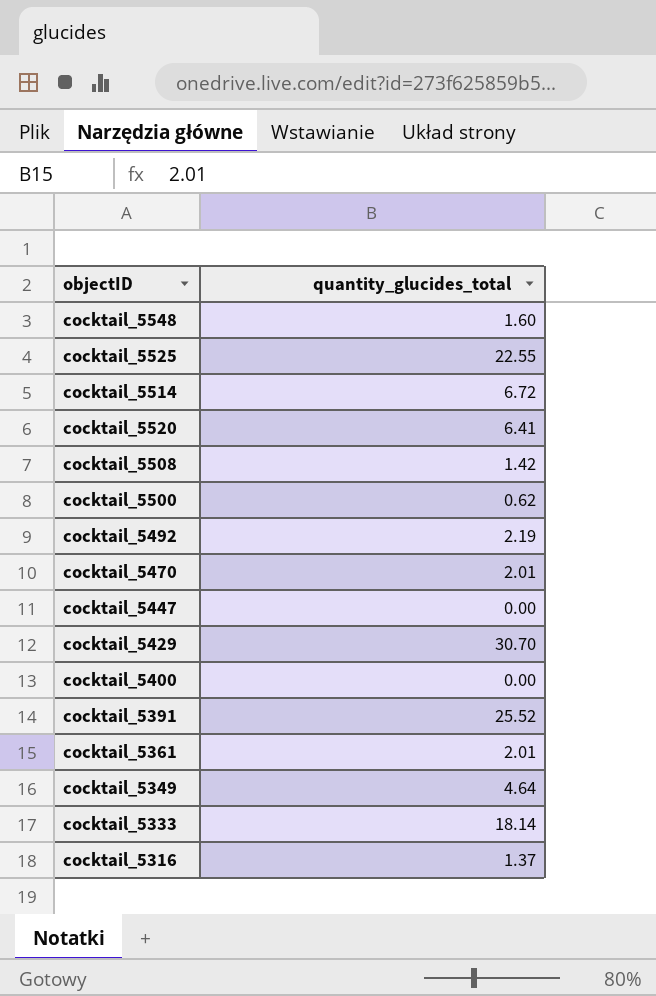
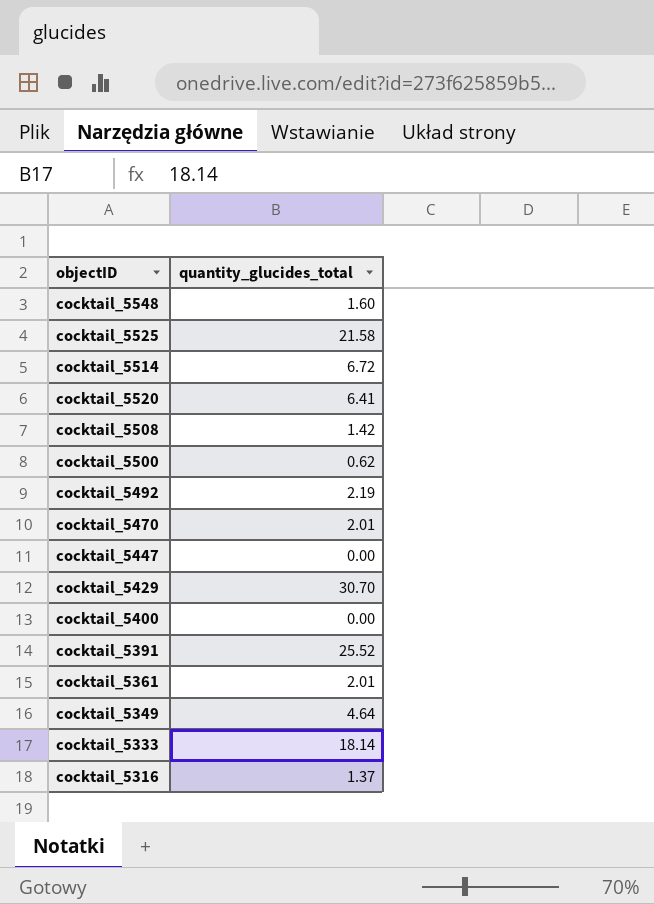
cocktail_5525 | quantity_glucides_total: 22.55 -> 21.58

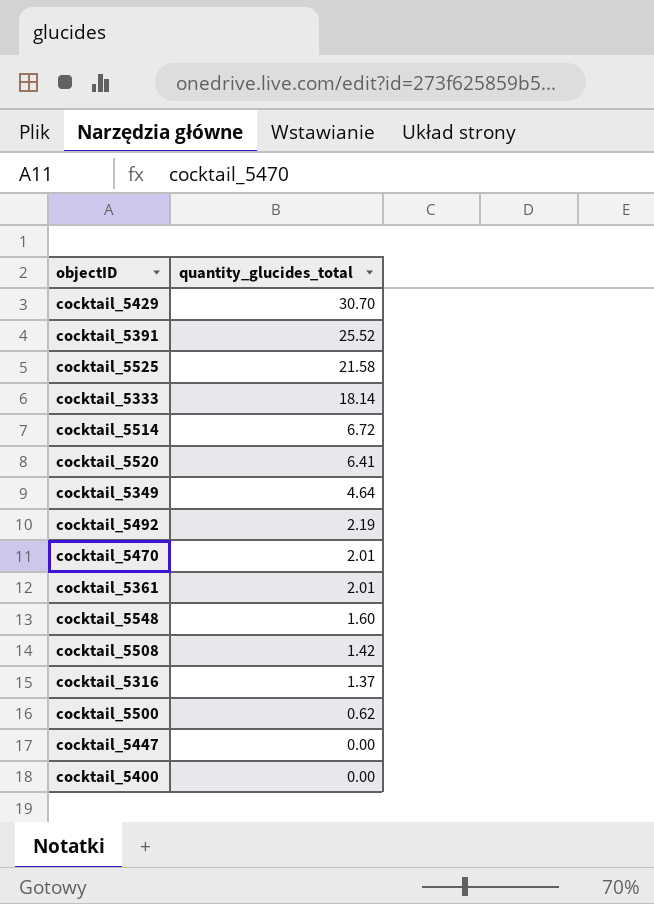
row order: none -> quantity_glucides_total descending

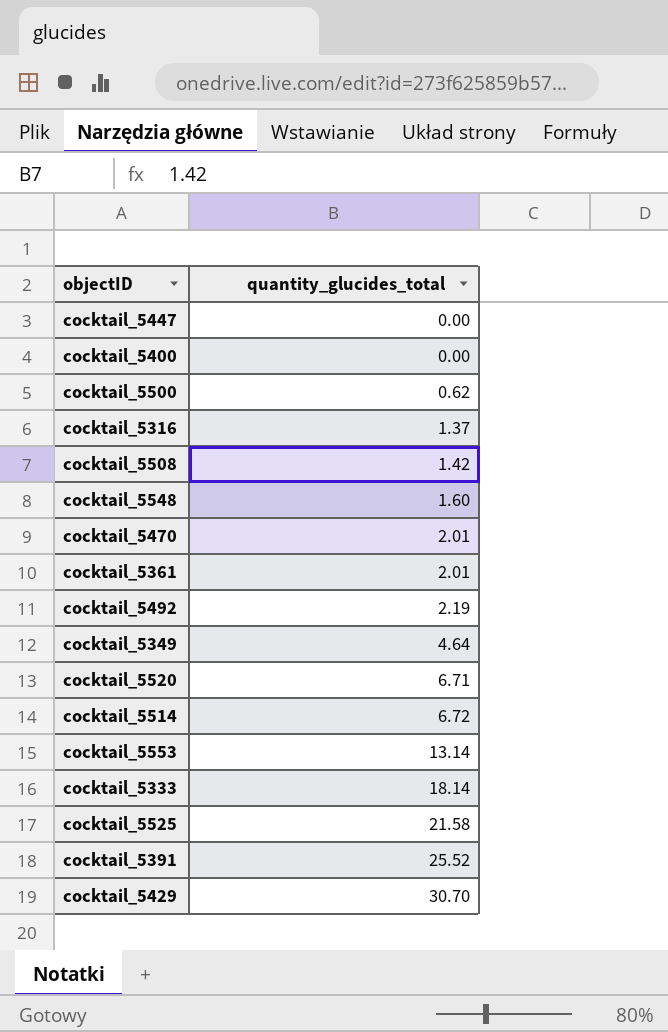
row order: quantity_glucides_total descending -> quantity_glucides_total ascending
cocktail_5520 | quantity_glucides_total: 6.41 -> 6.71
row cocktail_5553: none -> 13.14

